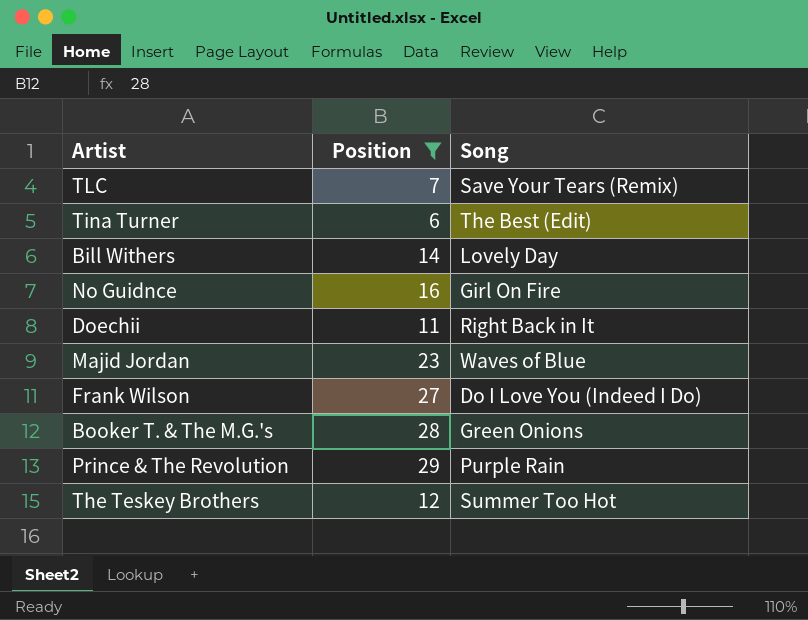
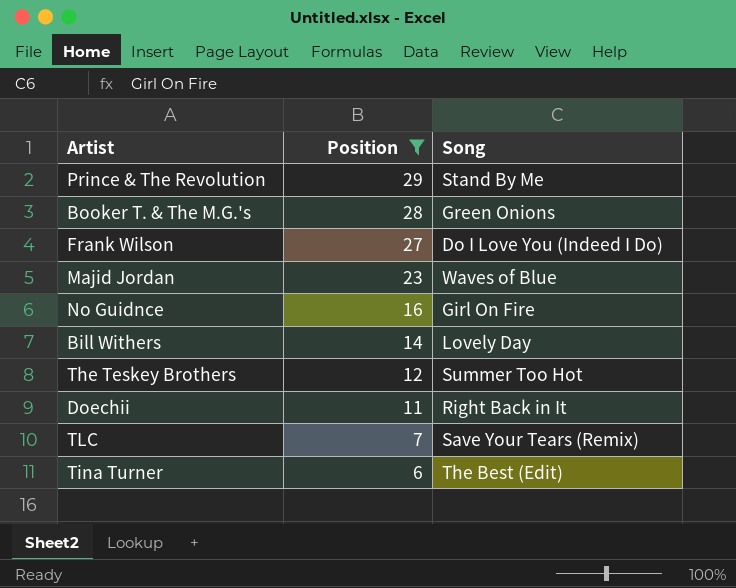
row order: none -> Position descending
Prince & The Revolution | Song: Purple Rain -> Stand By Me

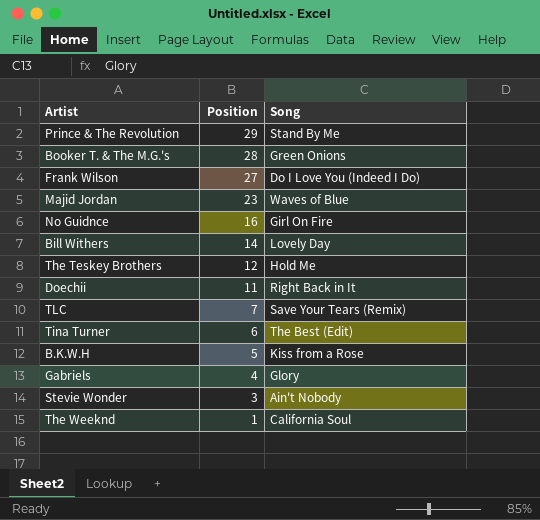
filter: Position >= 6 -> none
The Teskey Brothers | Song: Summer Too Hot -> Hold Me

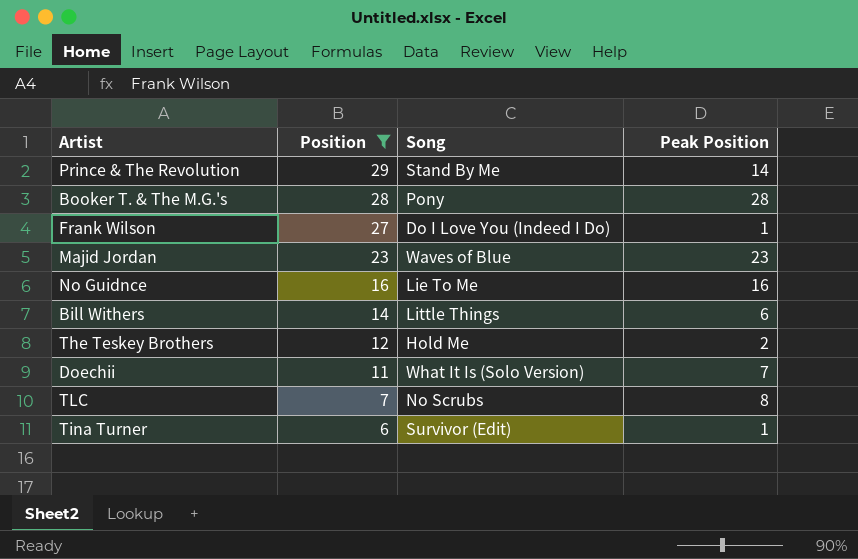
filter: none -> Position >= 6
column Peak Position | position: none -> 4
Booker T. & The M.G.'s | Song: Green Onions -> Pony
No Guidnce | Song: Girl On Fire -> Lie To Me
Bill Withers | Song: Lovely Day -> Little Things
Doechii | Song: Right Back in It -> What It Is (Solo Version)
TLC | Song: Save Your Tears (Remix) -> No Scrubs
Tina Turner | Song: The Best (Edit) -> Survivor (Edit)

